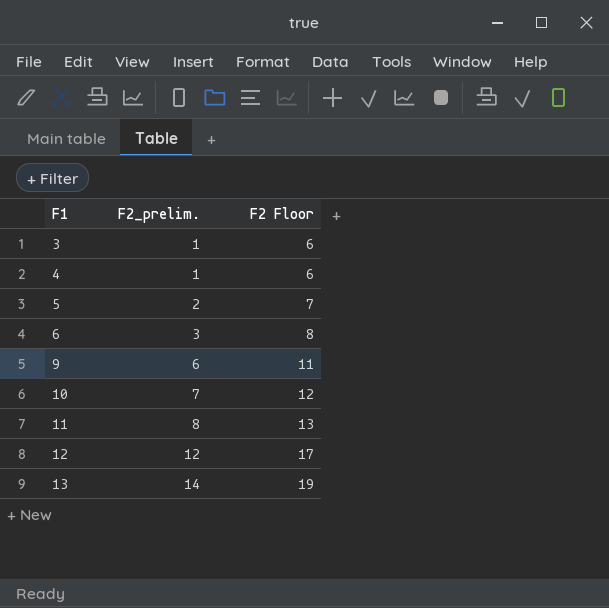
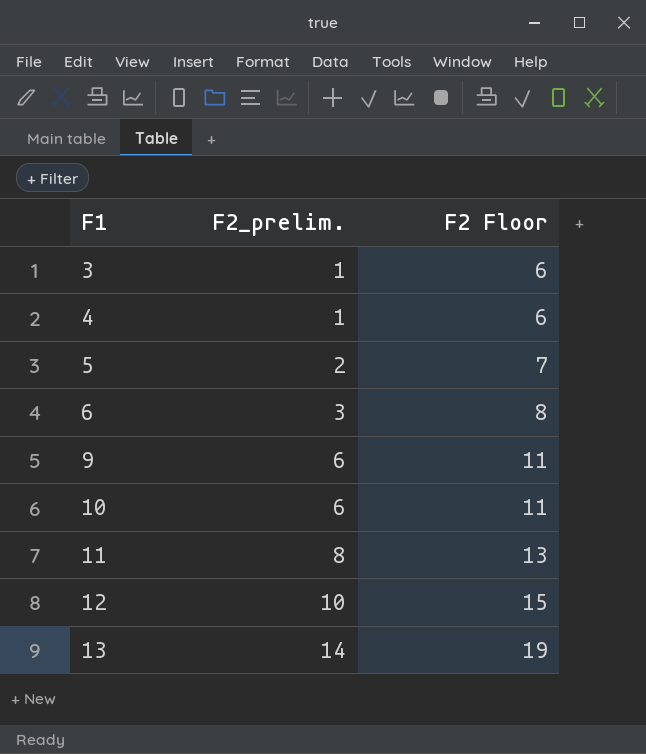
10 | F2_prelim.: 7 -> 6
10 | F2 Floor: 12 -> 11
12 | F2_prelim.: 12 -> 10
12 | F2 Floor: 17 -> 15

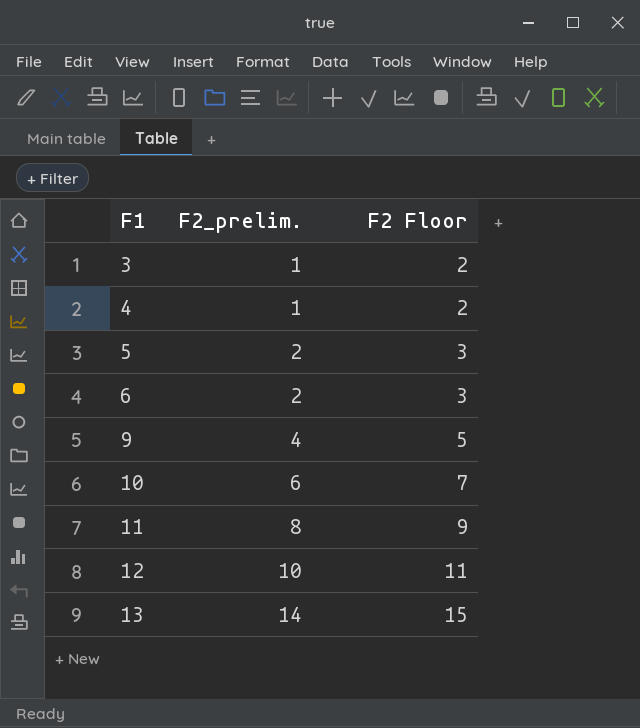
column F2 Floor | formula: [F2_prelim.] + 5 -> [F2_prelim.] + 1
6 | F2_prelim.: 3 -> 2
9 | F2_prelim.: 6 -> 4

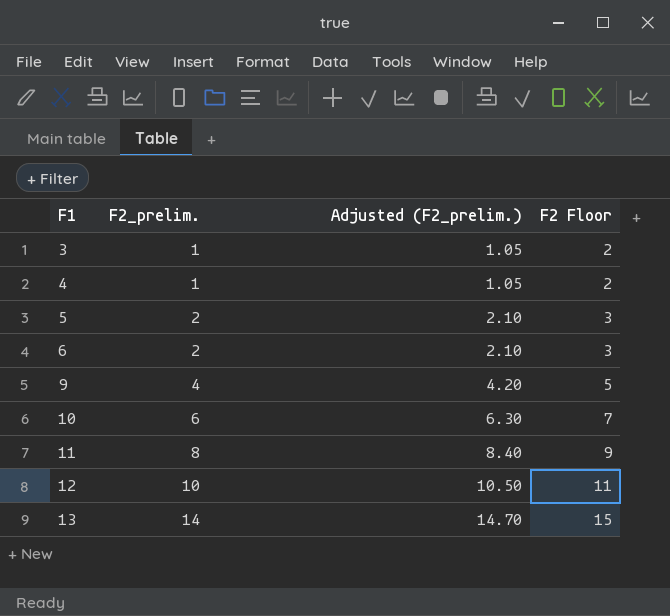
column Adjusted (F2_prelim.) | formula: none -> [F2_prelim.] * 1.05

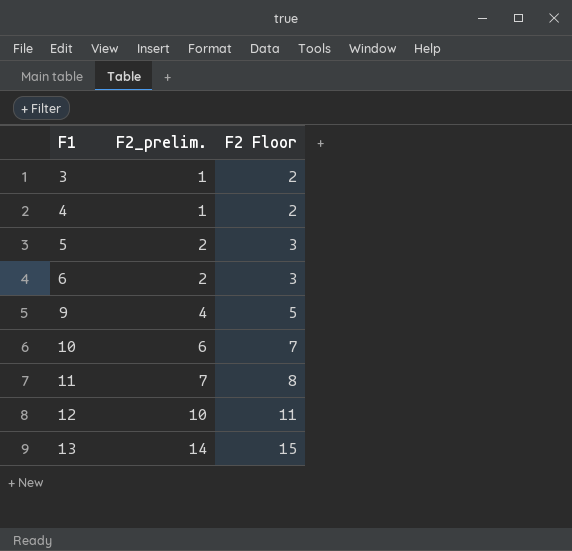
column Adjusted (F2_prelim.) | formula: [F2_prelim.] * 1.05 -> none
11 | F2_prelim.: 8 -> 7
11 | F2 Floor: 9 -> 8

